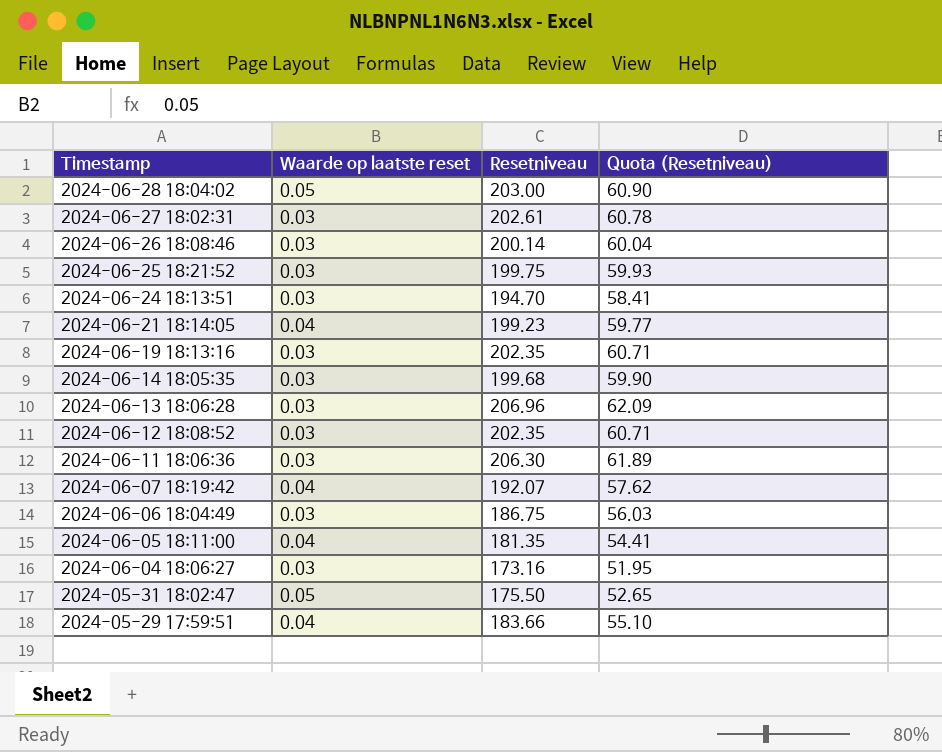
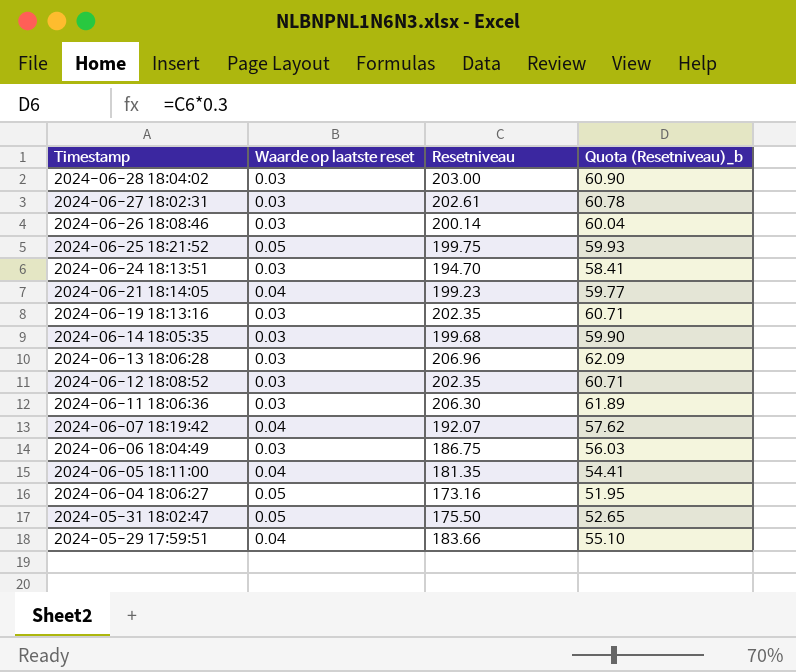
column name: Quota (Resetniveau) -> Quota (Resetniveau)_b
2024-06-28 18:04:02 | Waarde op laatste reset: 0.05 -> 0.03
2024-06-25 18:21:52 | Waarde op laatste reset: 0.03 -> 0.05
2024-06-04 18:06:27 | Waarde op laatste reset: 0.03 -> 0.05

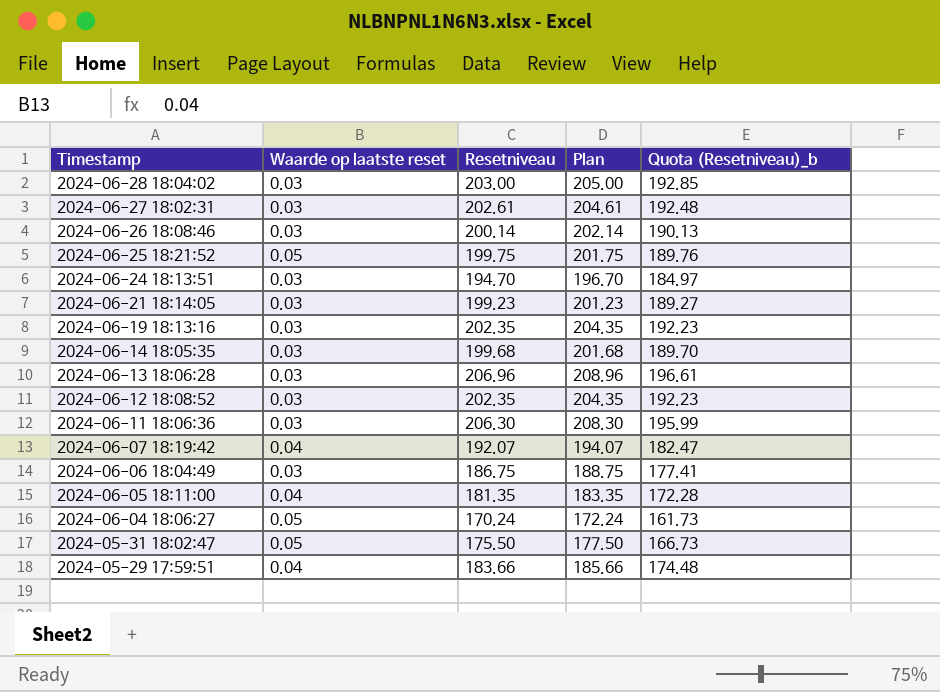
column Plan | formula: none -> [Resetniveau] + 2
column Quota (Resetniveau)_b | formula: [Resetniveau] * 0.3 -> [Resetniveau] * 0.95
2024-06-21 18:14:05 | Waarde op laatste reset: 0.04 -> 0.03
2024-06-04 18:06:27 | Resetniveau: 173.16 -> 170.24

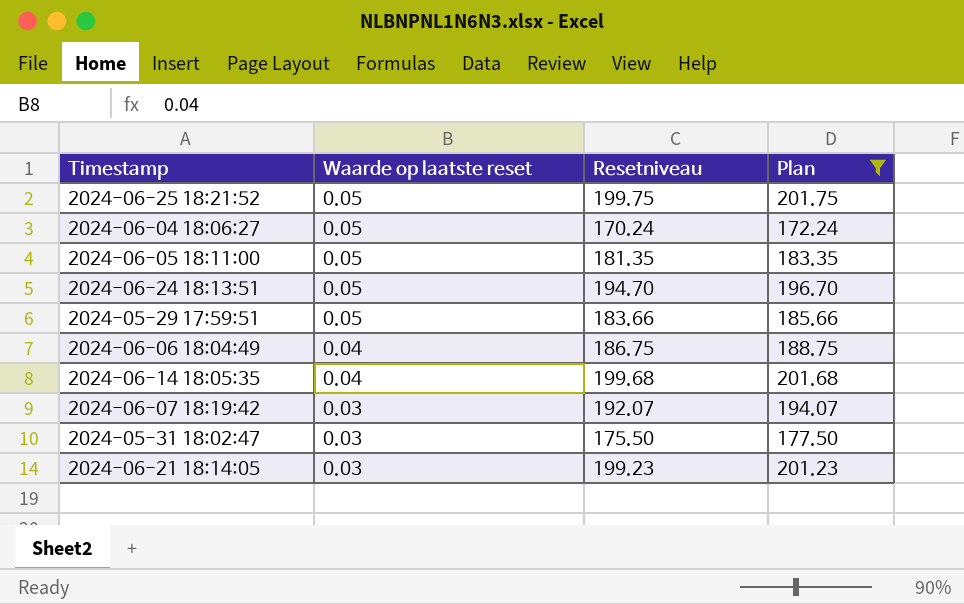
filter: none -> Plan <= 201.75
row order: Timestamp descending -> Waarde op laatste reset descending
column Quota (Resetniveau)_b | formula: [Resetniveau] * 0.95 -> none
2024-06-05 18:11:00 | Waarde op laatste reset: 0.04 -> 0.05
2024-06-24 18:13:51 | Waarde op laatste reset: 0.03 -> 0.05
2024-05-29 17:59:51 | Waarde op laatste reset: 0.04 -> 0.05
2024-06-06 18:04:49 | Waarde op laatste reset: 0.03 -> 0.04
2024-06-14 18:05:35 | Waarde op laatste reset: 0.03 -> 0.04
2024-06-07 18:19:42 | Waarde op laatste reset: 0.04 -> 0.03
2024-05-31 18:02:47 | Waarde op laatste reset: 0.05 -> 0.03

